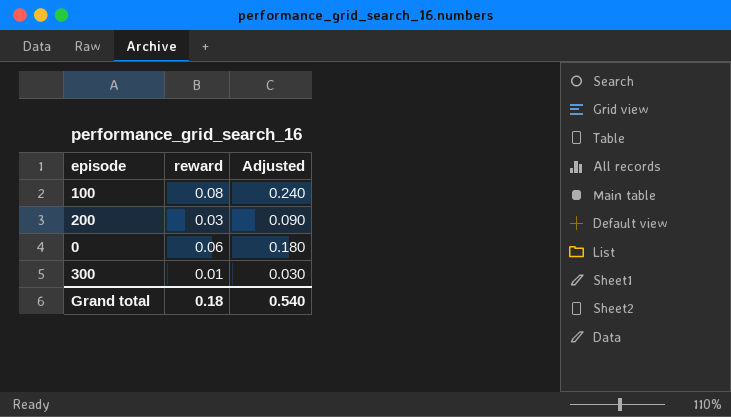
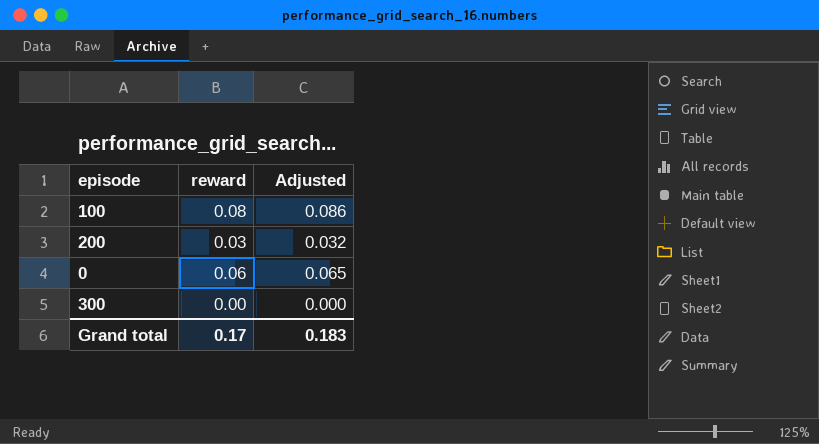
column Adjusted | formula: [reward] * 3 -> [reward] * 1.08
300 | reward: 0.01 -> 0.00
Grand total | reward: 0.18 -> 0.17
Grand total | Adjusted: 0.540 -> 0.183

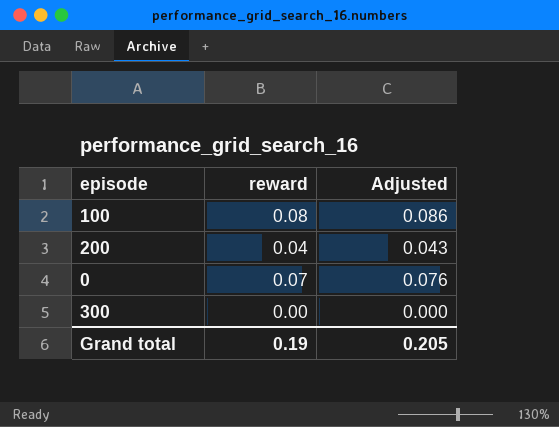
200 | reward: 0.03 -> 0.04
200 | Adjusted: 0.032 -> 0.043
0 | reward: 0.06 -> 0.07
0 | Adjusted: 0.065 -> 0.076
Grand total | reward: 0.17 -> 0.19
Grand total | Adjusted: 0.183 -> 0.205

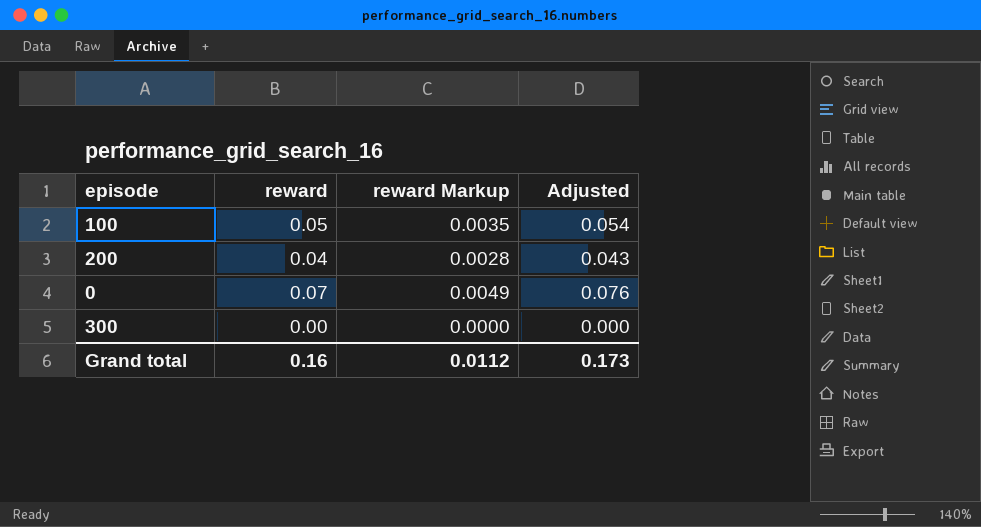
column reward Markup | formula: none -> [reward] * 0.07
100 | reward: 0.08 -> 0.05
100 | Adjusted: 0.086 -> 0.054
Grand total | reward: 0.19 -> 0.16
Grand total | Adjusted: 0.205 -> 0.173

